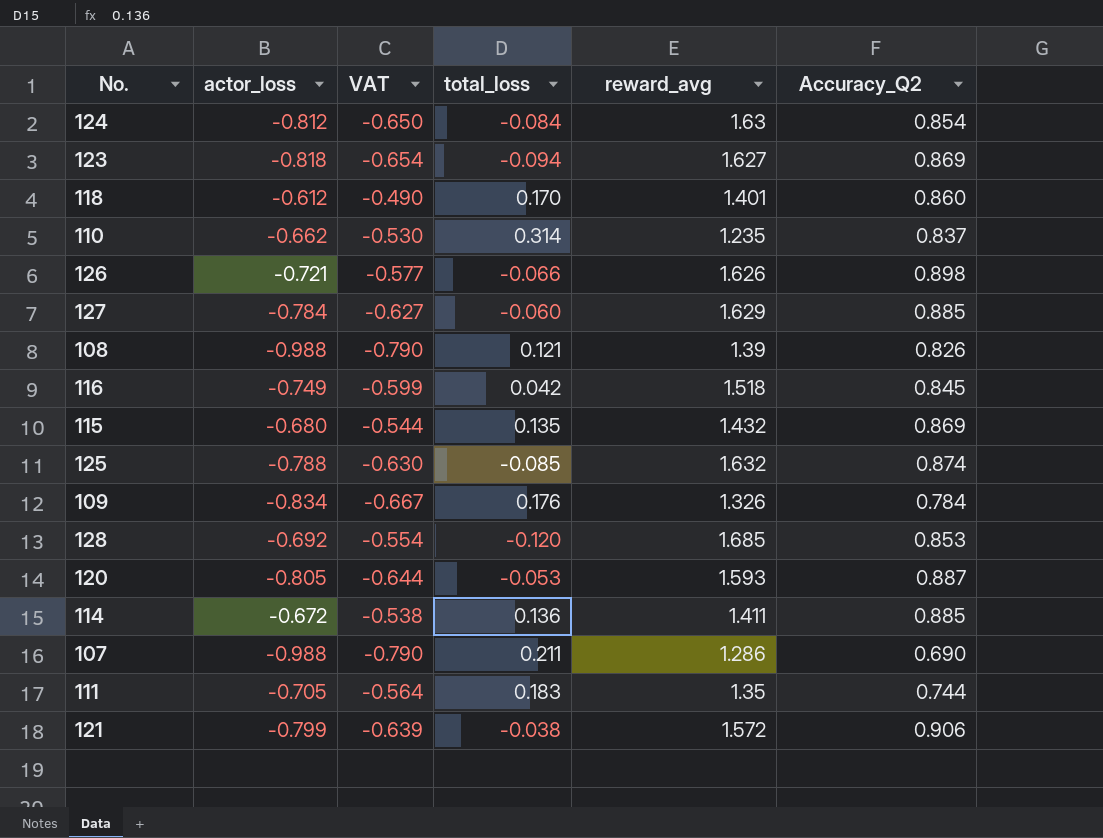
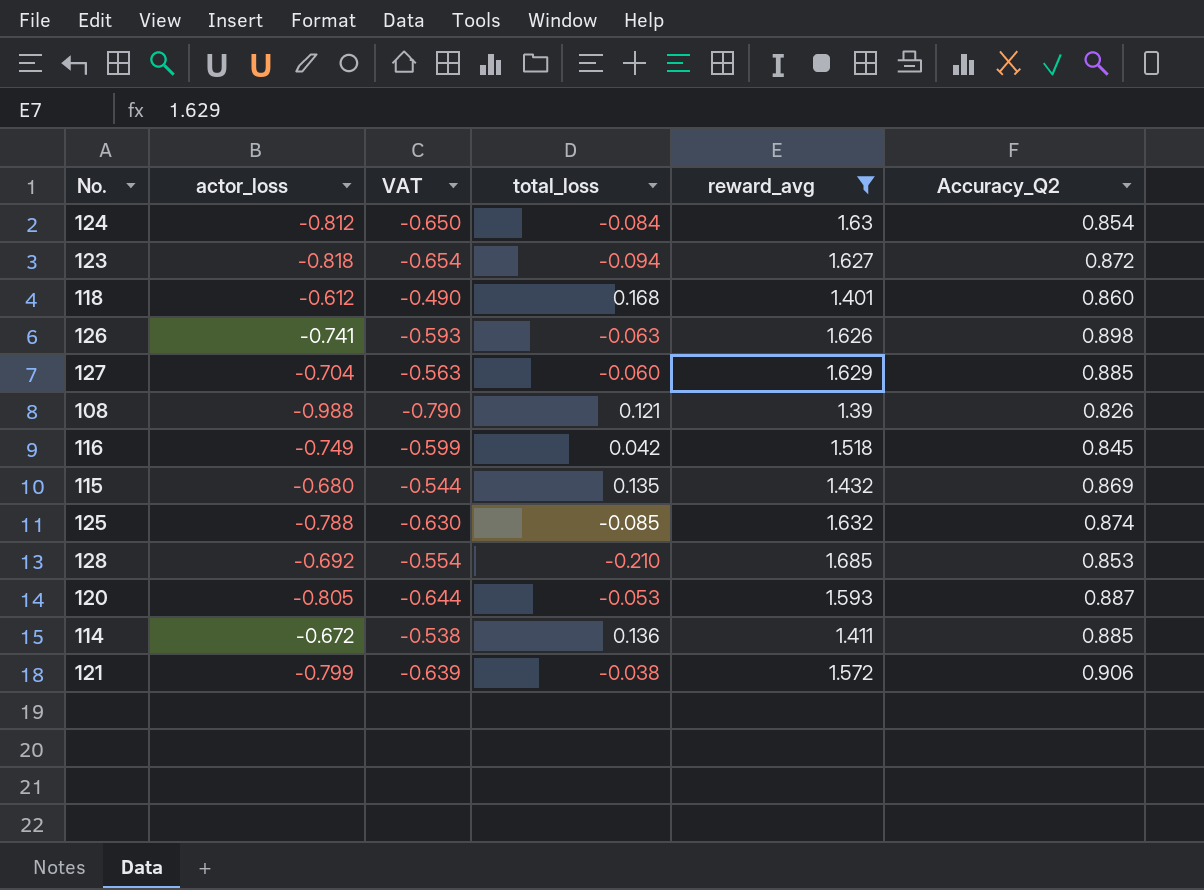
filter: none -> reward_avg >= 1.39
123 | Accuracy_Q2: 0.869 -> 0.872
118 | total_loss: 0.170 -> 0.168
126 | actor_loss: -0.721 -> -0.741
126 | VAT: -0.577 -> -0.593
126 | total_loss: -0.066 -> -0.063
127 | actor_loss: -0.784 -> -0.704
127 | VAT: -0.627 -> -0.563
128 | total_loss: -0.120 -> -0.210

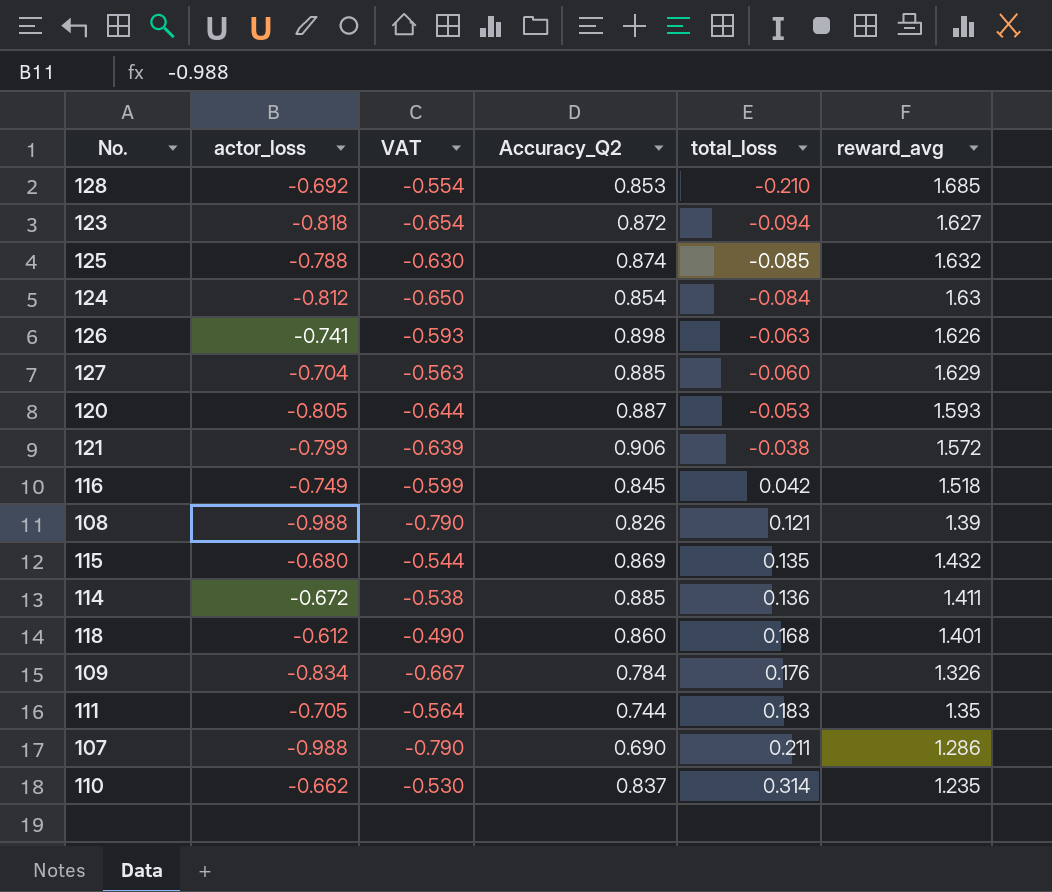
filter: reward_avg >= 1.39 -> none
row order: none -> total_loss ascending
column Accuracy_Q2 | position: 6 -> 4

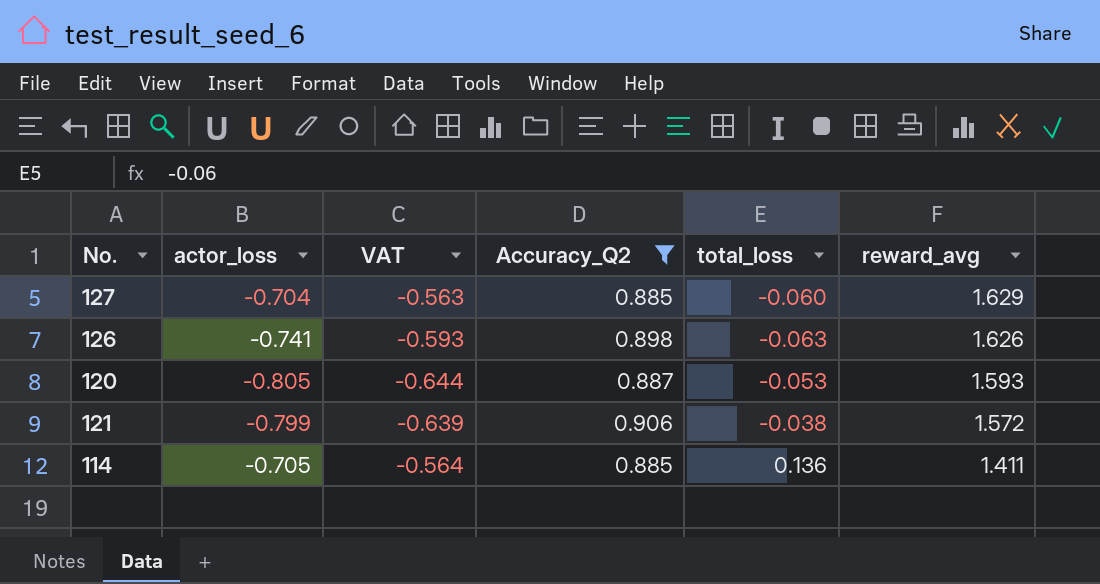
filter: none -> Accuracy_Q2 >= 0.885
row order: total_loss ascending -> reward_avg descending
114 | actor_loss: -0.672 -> -0.705
114 | VAT: -0.538 -> -0.564

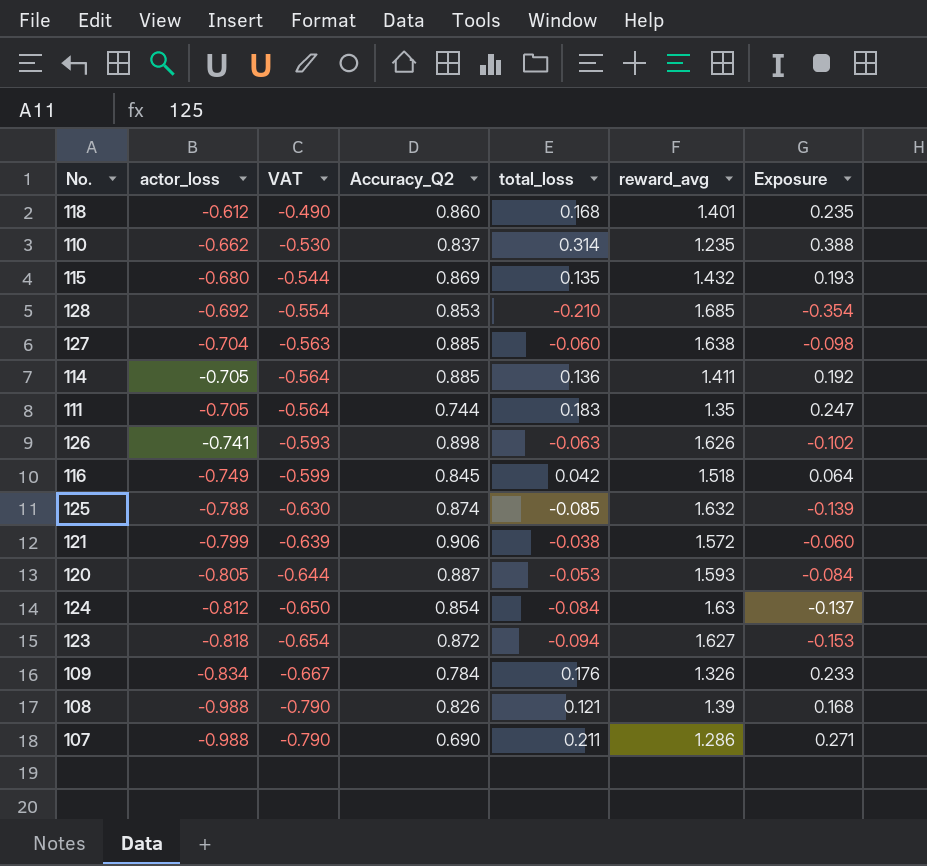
filter: Accuracy_Q2 >= 0.885 -> none
row order: reward_avg descending -> actor_loss descending
column Exposure | formula: none -> [total_loss] * [reward_avg]
127 | reward_avg: 1.629 -> 1.638

